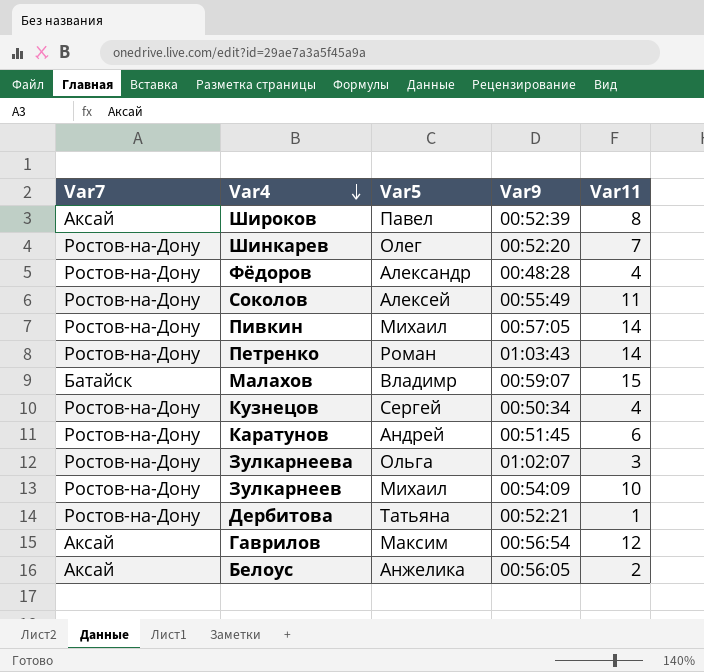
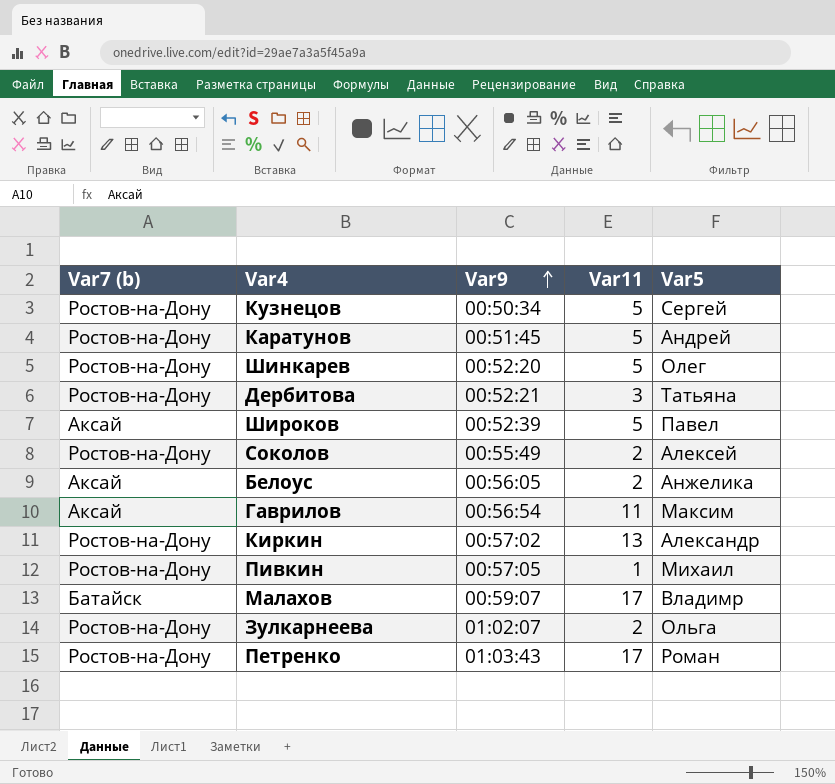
row order: Var4 descending -> Var9 ascending
column name: Var7 -> Var7 (b)
column Var5 | position: 3 -> 5
row Фёдоров: Ростов-на-Дону | Александр | 00:48:28 | 4 -> none
row Зулкарнеев: Ростов-на-Дону | Михаил | 00:54:09 | 10 -> none
Кузнецов | Var11: 4 -> 5
Каратунов | Var11: 6 -> 5
Шинкарев | Var11: 7 -> 5
Дербитова | Var11: 1 -> 3
Широков | Var11: 8 -> 5
Соколов | Var11: 11 -> 2
Гаврилов | Var11: 12 -> 11
row Киркин: none -> Ростов-на-Дону | 00:57:02 | 13 | Александр
Пивкин | Var11: 14 -> 1
Малахов | Var11: 15 -> 17
Зулкарнеева | Var11: 3 -> 2
Петренко | Var11: 14 -> 17

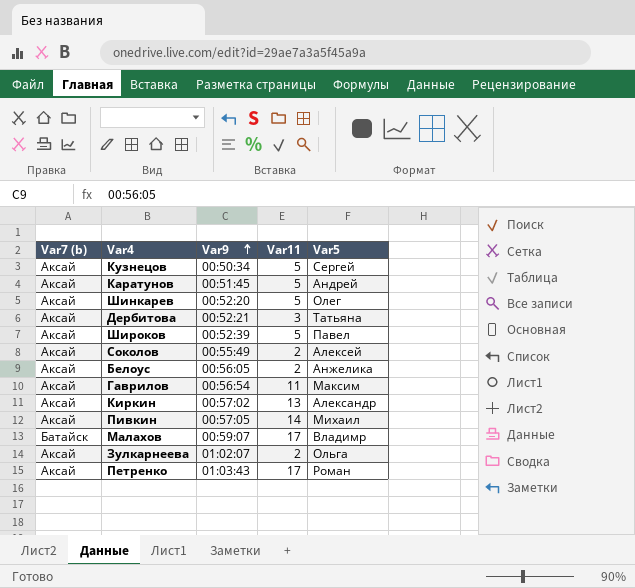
Кузнецов | Var7 (b): Ростов-на-Дону -> Аксай
Каратунов | Var7 (b): Ростов-на-Дону -> Аксай
Шинкарев | Var7 (b): Ростов-на-Дону -> Аксай
Дербитова | Var7 (b): Ростов-на-Дону -> Аксай
Соколов | Var7 (b): Ростов-на-Дону -> Аксай
Киркин | Var7 (b): Ростов-на-Дону -> Аксай
Пивкин | Var7 (b): Ростов-на-Дону -> Аксай
Пивкин | Var11: 1 -> 14
Зулкарнеева | Var7 (b): Ростов-на-Дону -> Аксай
Петренко | Var7 (b): Ростов-на-Дону -> Аксай

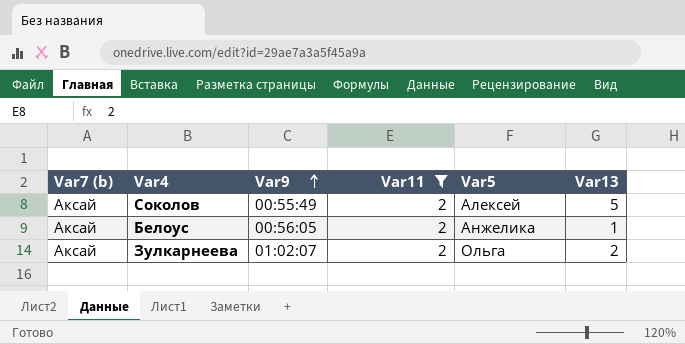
filter: none -> Var11 = 2
column Var13 | position: none -> 6

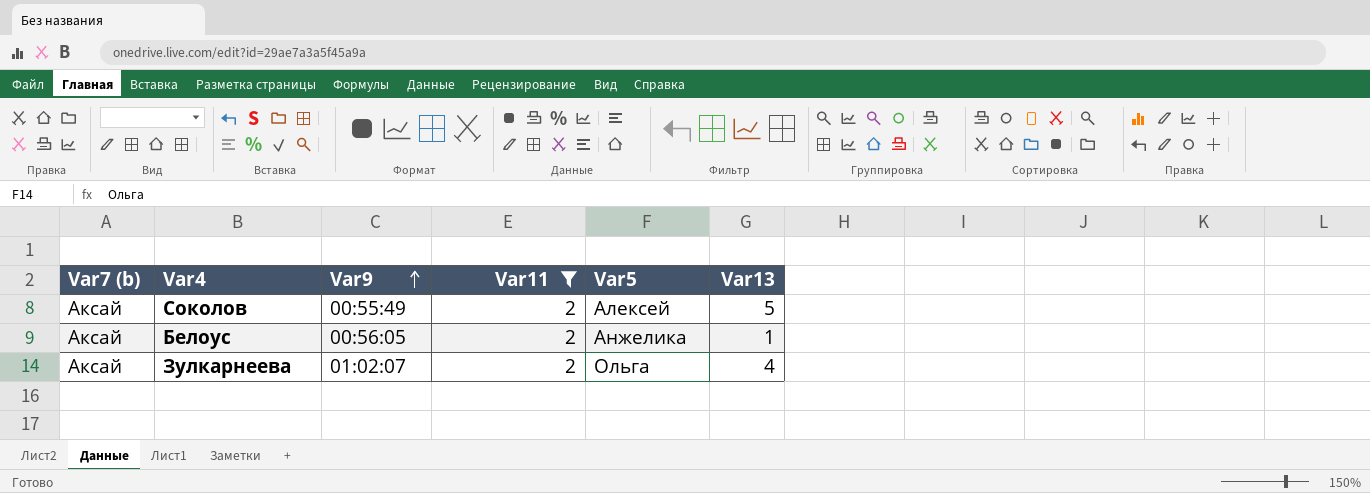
Зулкарнеева | Var13: 2 -> 4

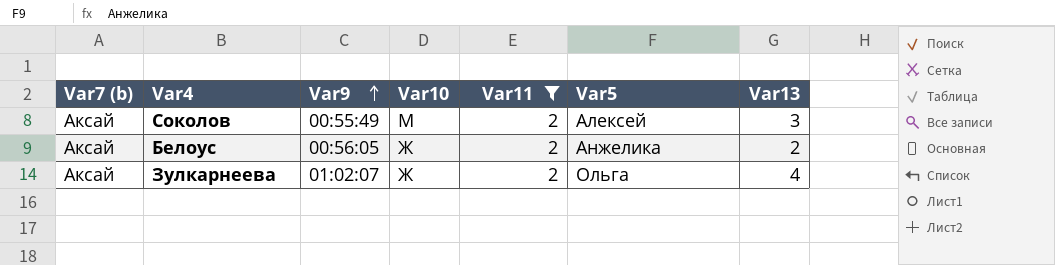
column Var10 | position: none -> 4
Соколов | Var13: 5 -> 3
Белоус | Var13: 1 -> 2

